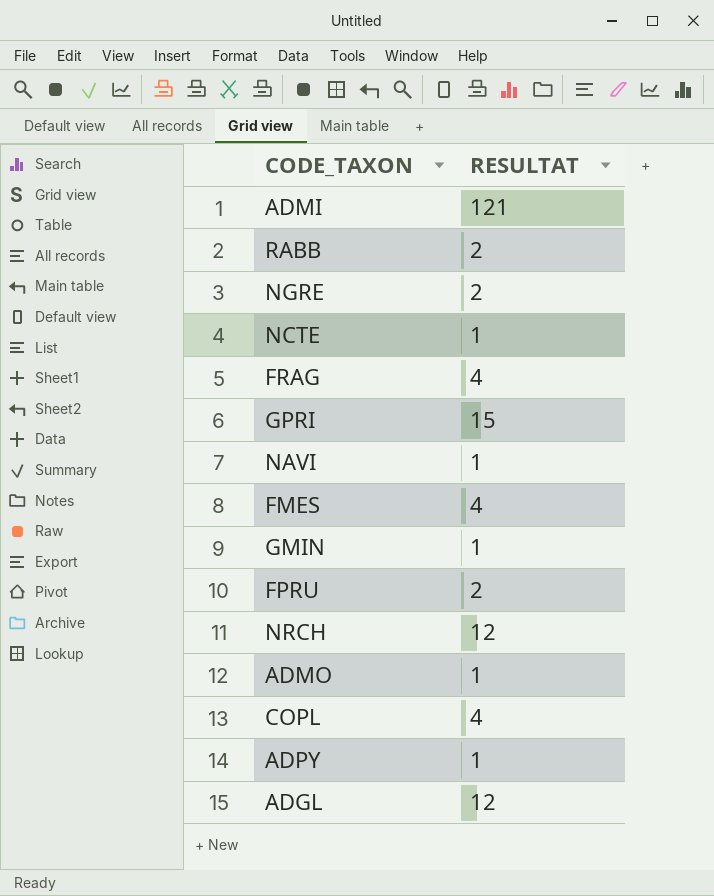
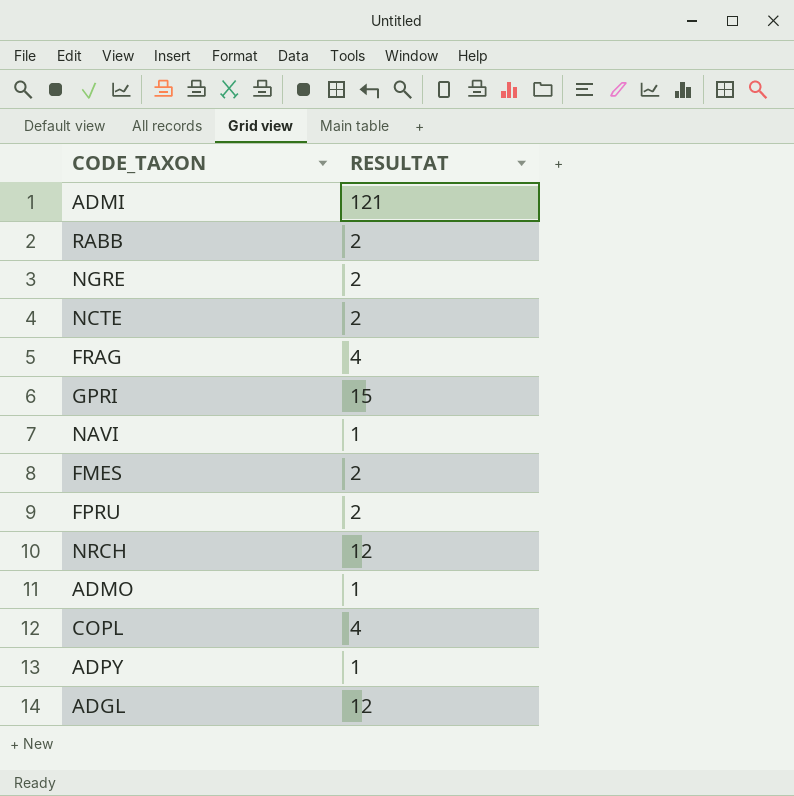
row GMIN: 1 -> none
NCTE | RESULTAT: 1 -> 2
FMES | RESULTAT: 4 -> 2

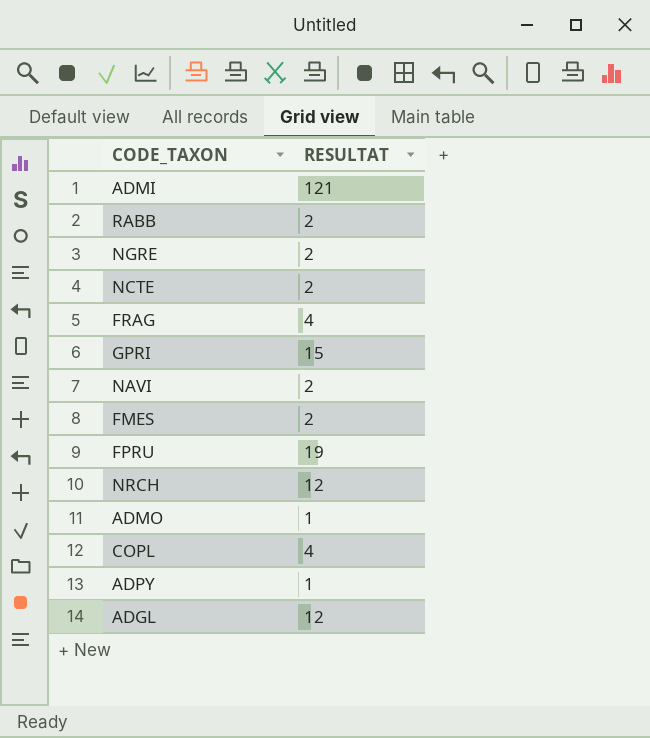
NAVI | RESULTAT: 1 -> 2
FPRU | RESULTAT: 2 -> 19

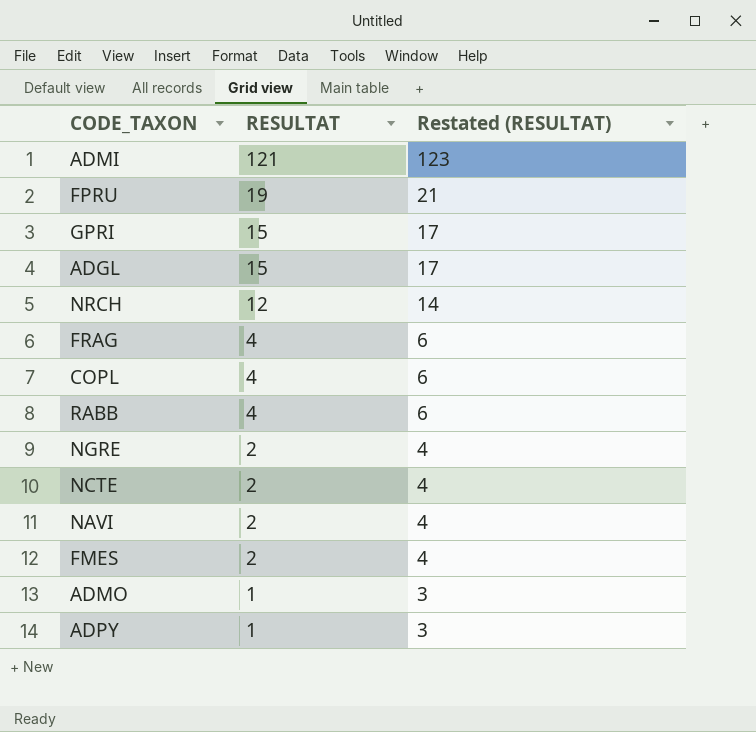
row order: none -> RESULTAT descending
column Restated (RESULTAT) | formula: none -> [RESULTAT] + 2
ADGL | RESULTAT: 12 -> 15
RABB | RESULTAT: 2 -> 4

